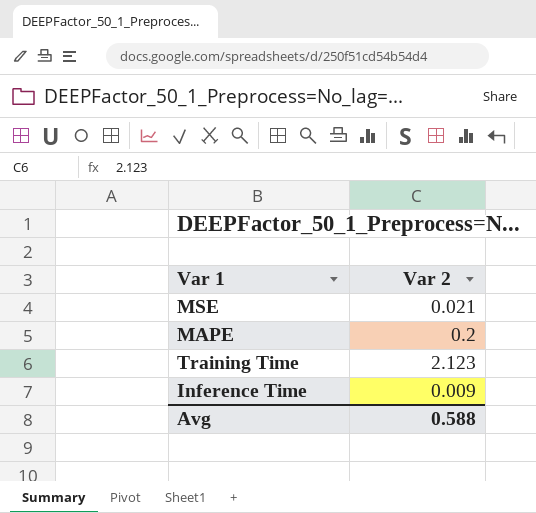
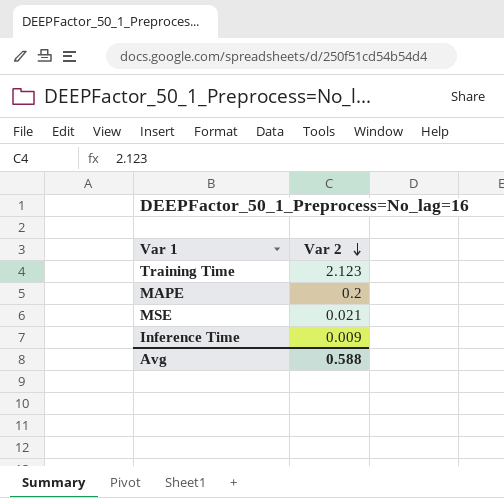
row order: none -> Var 2 descending

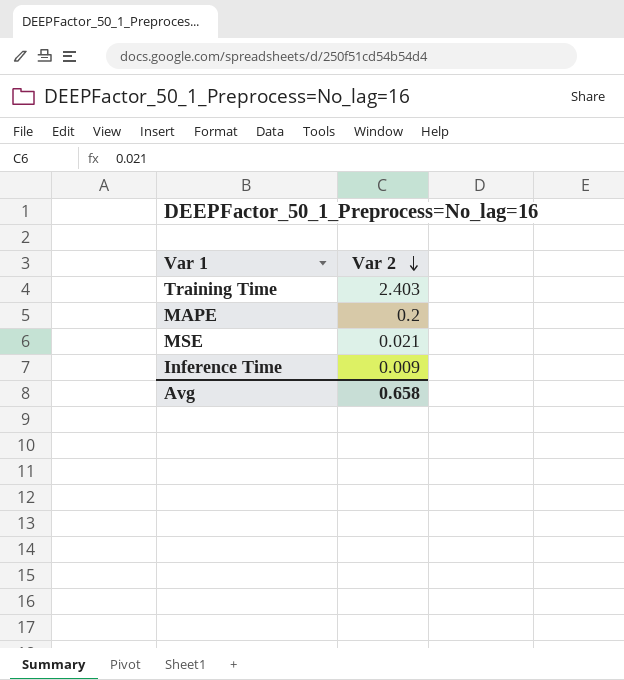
Training Time | Var 2: 2.123 -> 2.403
Avg | Var 2: 0.588 -> 0.658

